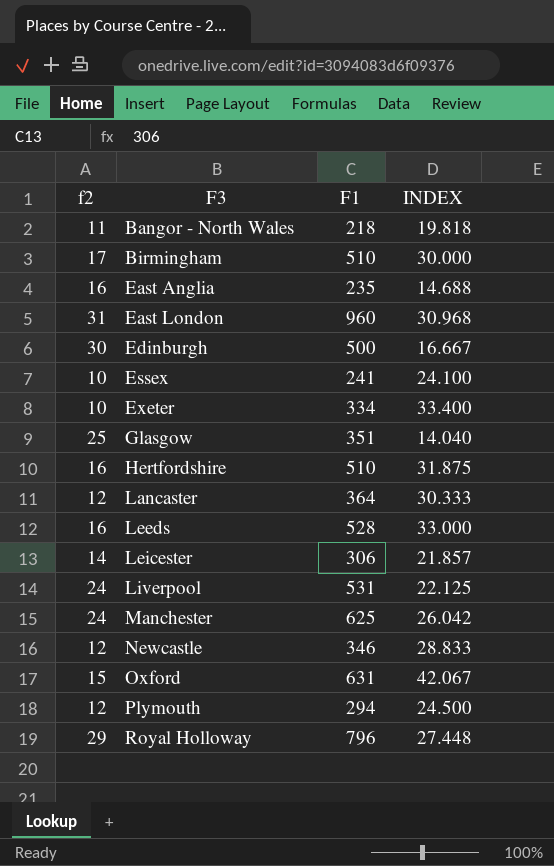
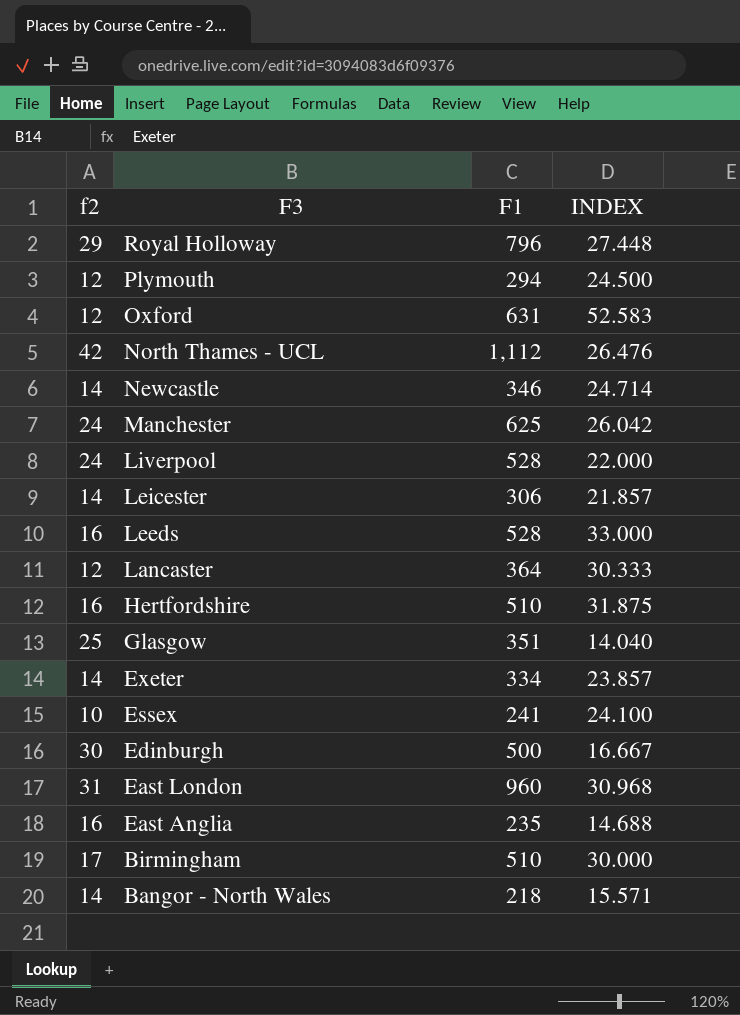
row order: F3 ascending -> F3 descending
Oxford | f2: 15 -> 12
Oxford | INDEX: 42.067 -> 52.583
row North Thames - UCL: none -> 42 | 1,112 | 26.476
Newcastle | f2: 12 -> 14
Newcastle | INDEX: 28.833 -> 24.714
Liverpool | F1: 531 -> 528
Liverpool | INDEX: 22.125 -> 22.000
Exeter | f2: 10 -> 14
Exeter | INDEX: 33.400 -> 23.857
Bangor - North Wales | f2: 11 -> 14
Bangor - North Wales | INDEX: 19.818 -> 15.571

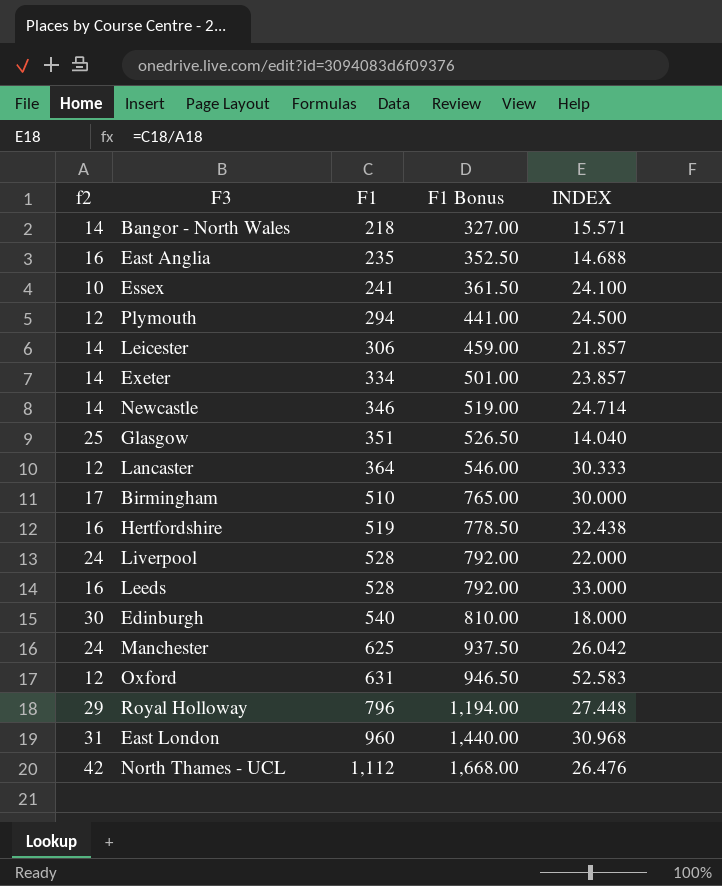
row order: F3 descending -> F1 ascending
column F1 Bonus | formula: none -> [F1] * 1.5
Hertfordshire | F1: 510 -> 519
Hertfordshire | INDEX: 31.875 -> 32.438
Edinburgh | F1: 500 -> 540
Edinburgh | INDEX: 16.667 -> 18.000

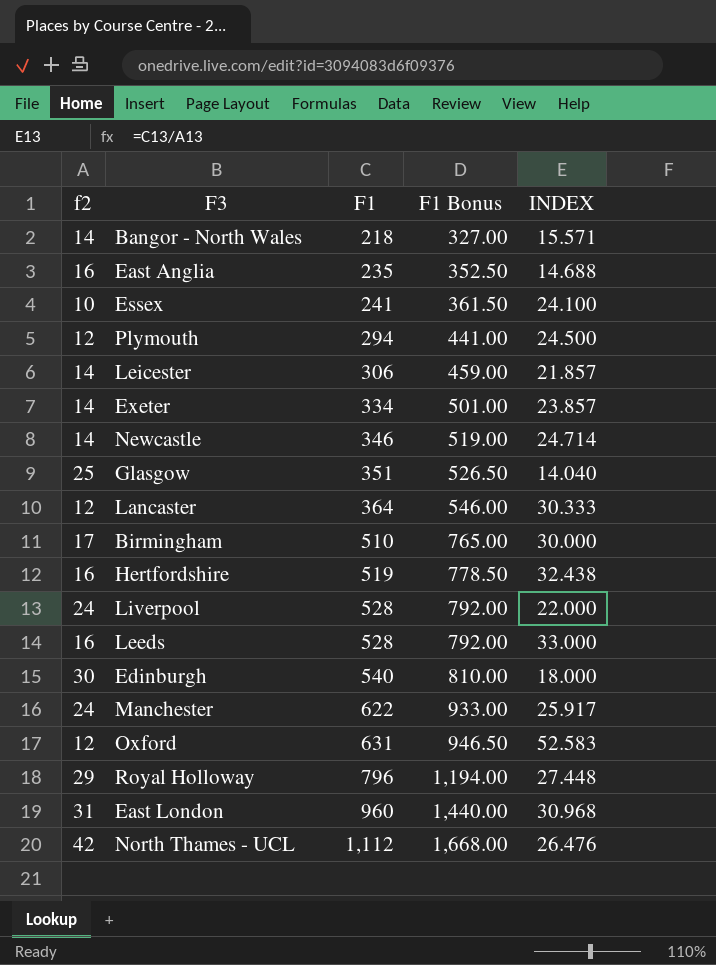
Manchester | F1: 625 -> 622
Manchester | F1 Bonus: 937.50 -> 933.00
Manchester | INDEX: 26.042 -> 25.917

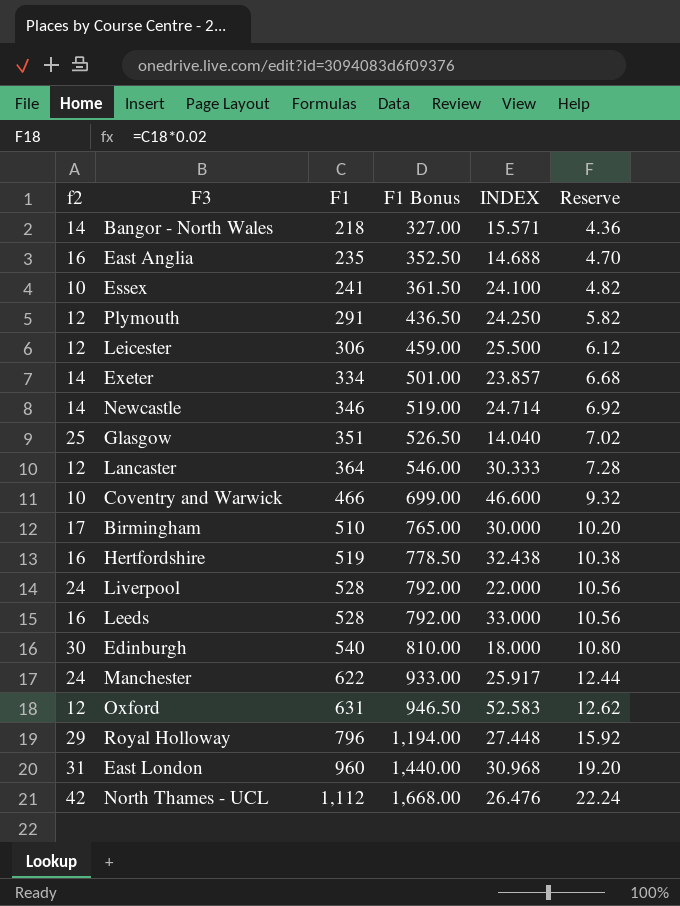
column Reserve | formula: none -> [F1] * 0.02
Plymouth | F1: 294 -> 291
Plymouth | F1 Bonus: 441.00 -> 436.50
Plymouth | INDEX: 24.500 -> 24.250
Leicester | f2: 14 -> 12
Leicester | INDEX: 21.857 -> 25.500
row Coventry and Warwick: none -> 10 | 466 | 699.00 | 46.600 | 9.32

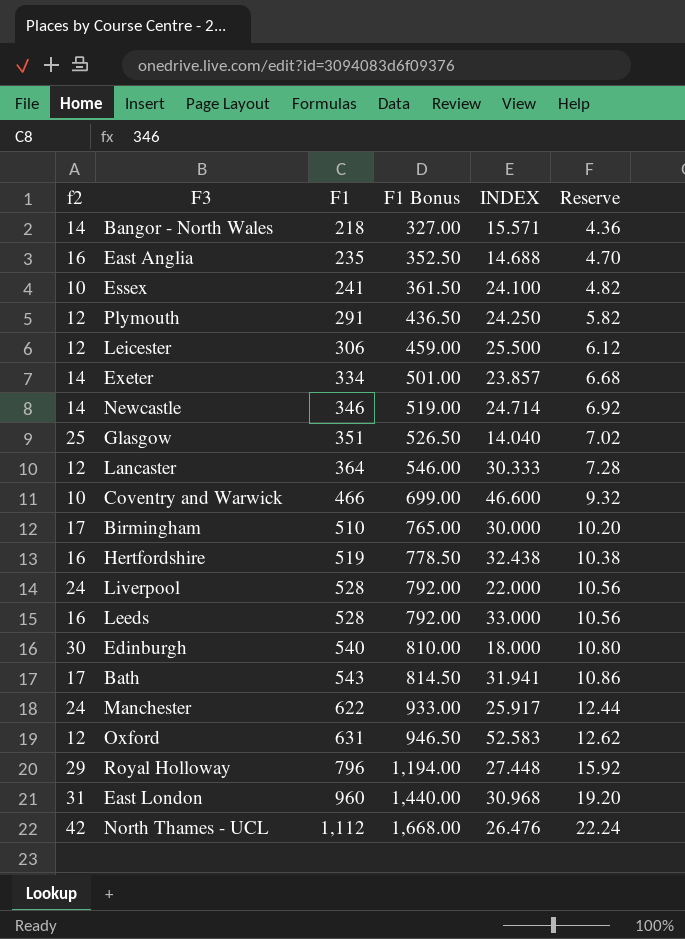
row Bath: none -> 17 | 543 | 814.50 | 31.941 | 10.86

